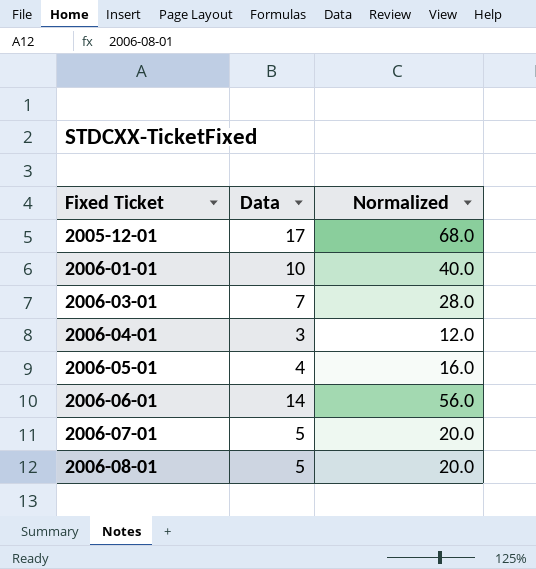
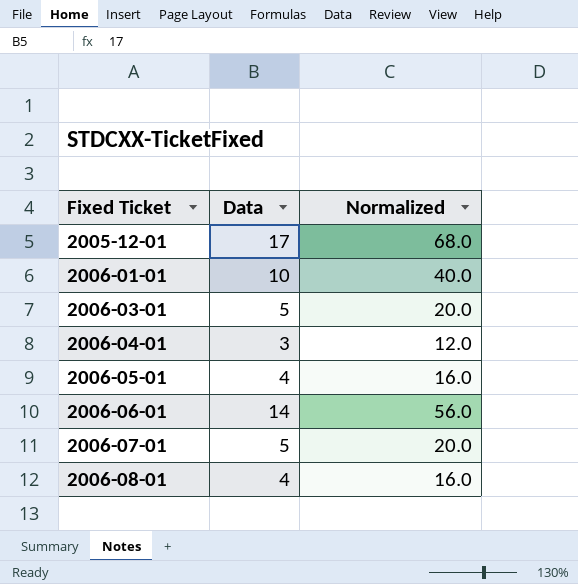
2006-03-01 | Data: 7 -> 5
2006-03-01 | Normalized: 28.0 -> 20.0
2006-08-01 | Data: 5 -> 4
2006-08-01 | Normalized: 20.0 -> 16.0

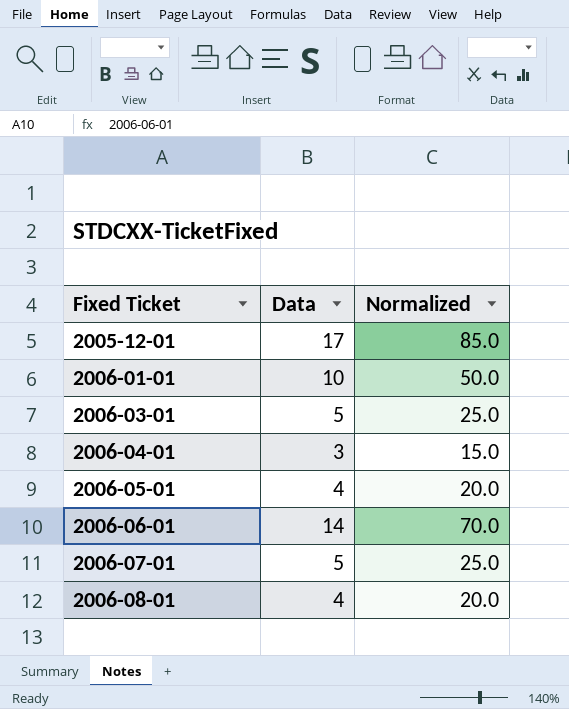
column Normalized | formula: [Data] * 4 -> [Data] * 5

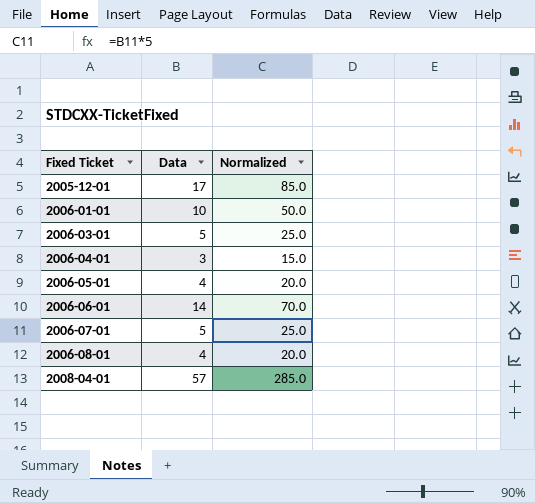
row 2008-04-01: none -> 57 | 285.0

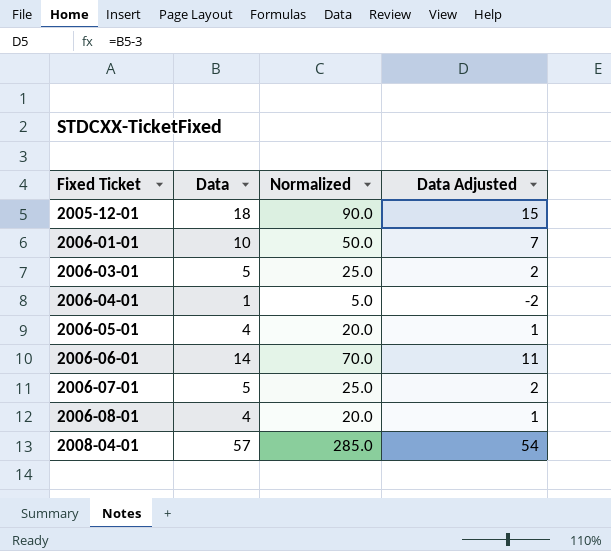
column Data Adjusted | formula: none -> [Data] - 3
2005-12-01 | Data: 17 -> 18
2005-12-01 | Normalized: 85.0 -> 90.0
2006-04-01 | Data: 3 -> 1
2006-04-01 | Normalized: 15.0 -> 5.0

